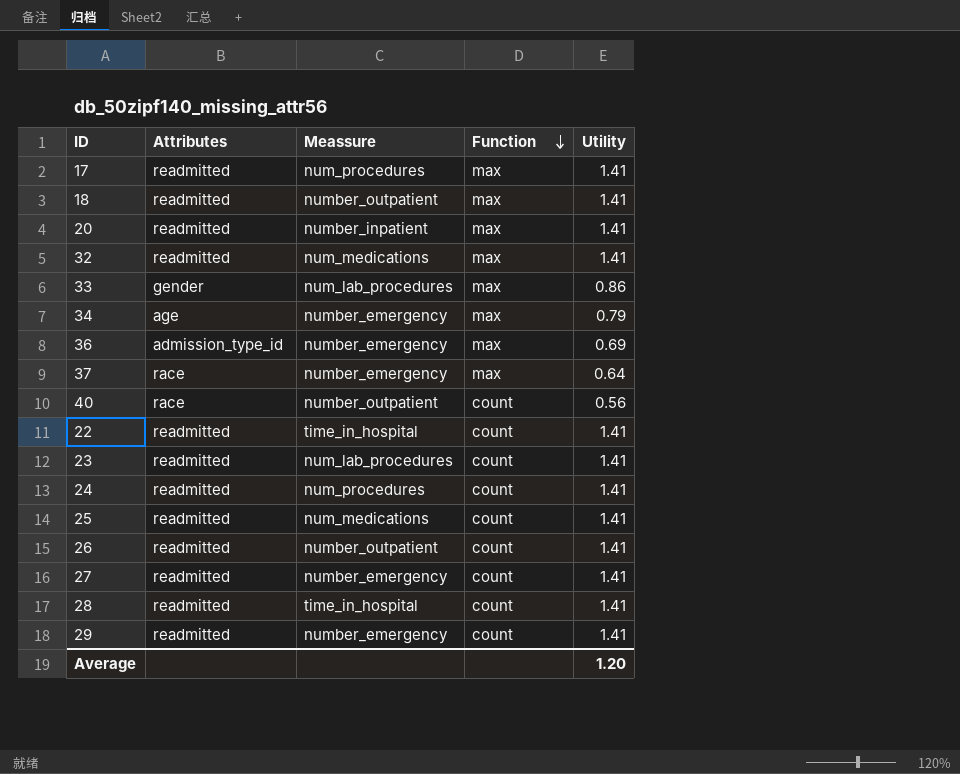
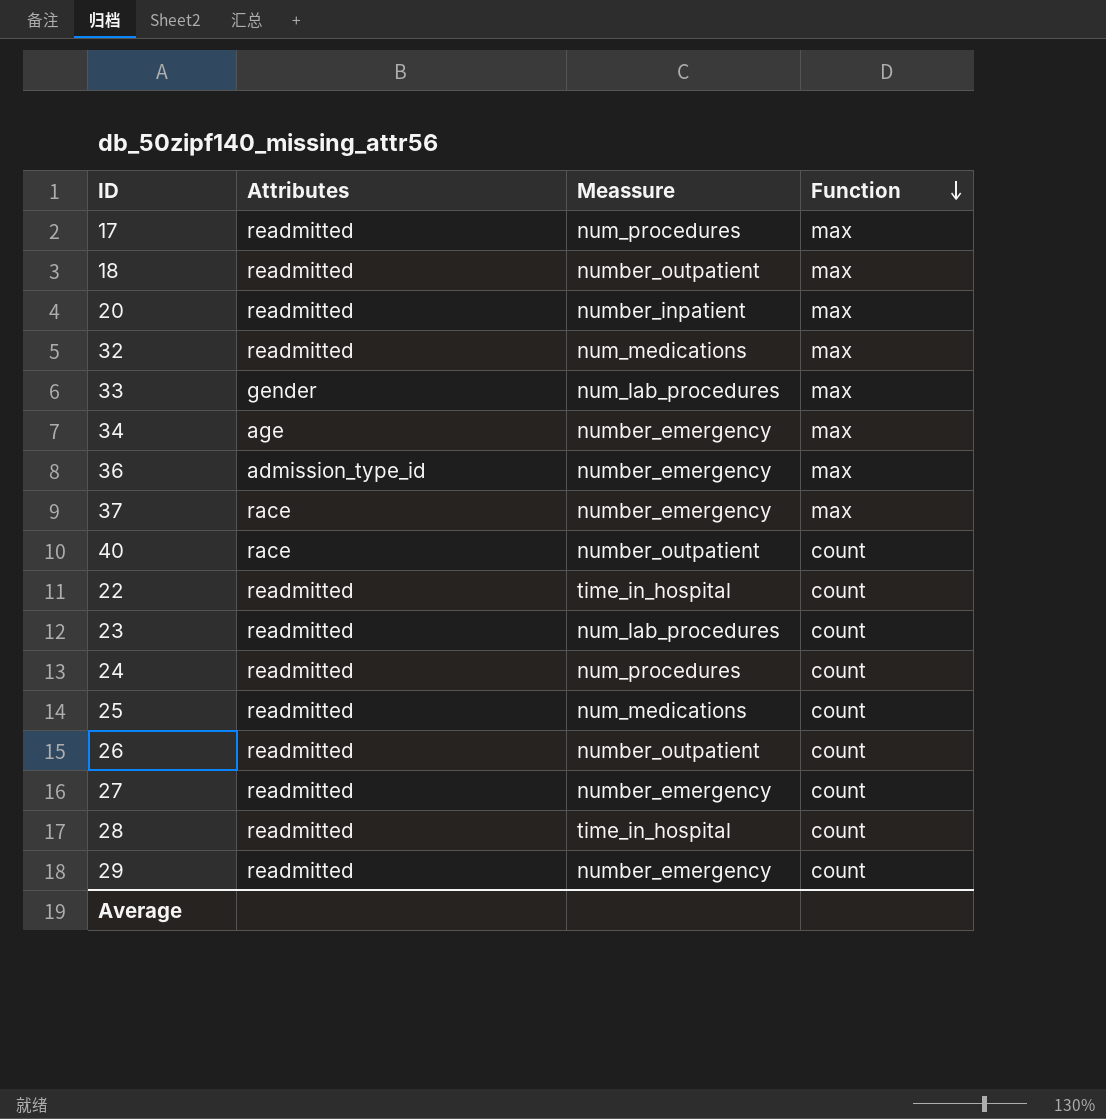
column Utility | position: 5 -> none

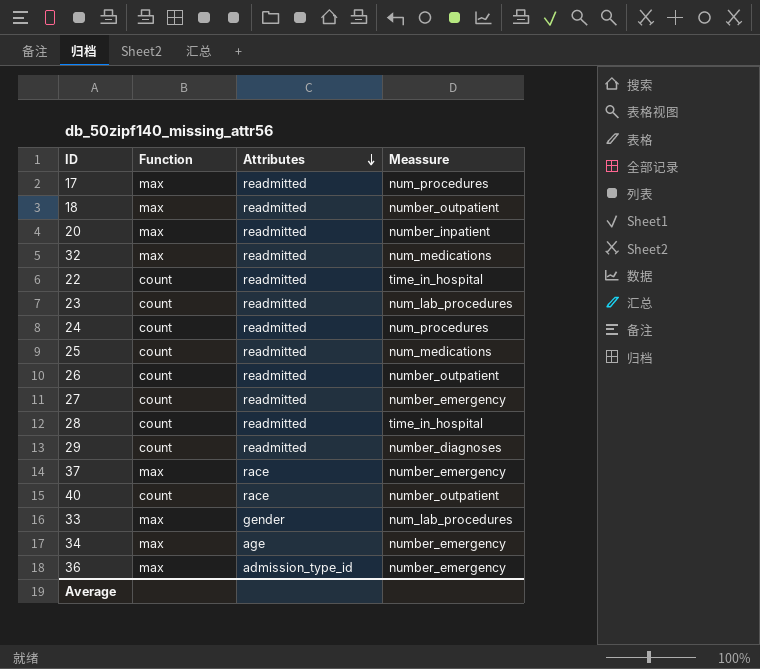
row order: Function descending -> Attributes descending
column Function | position: 4 -> 2
29 | Meassure: number_emergency -> number_diagnoses

